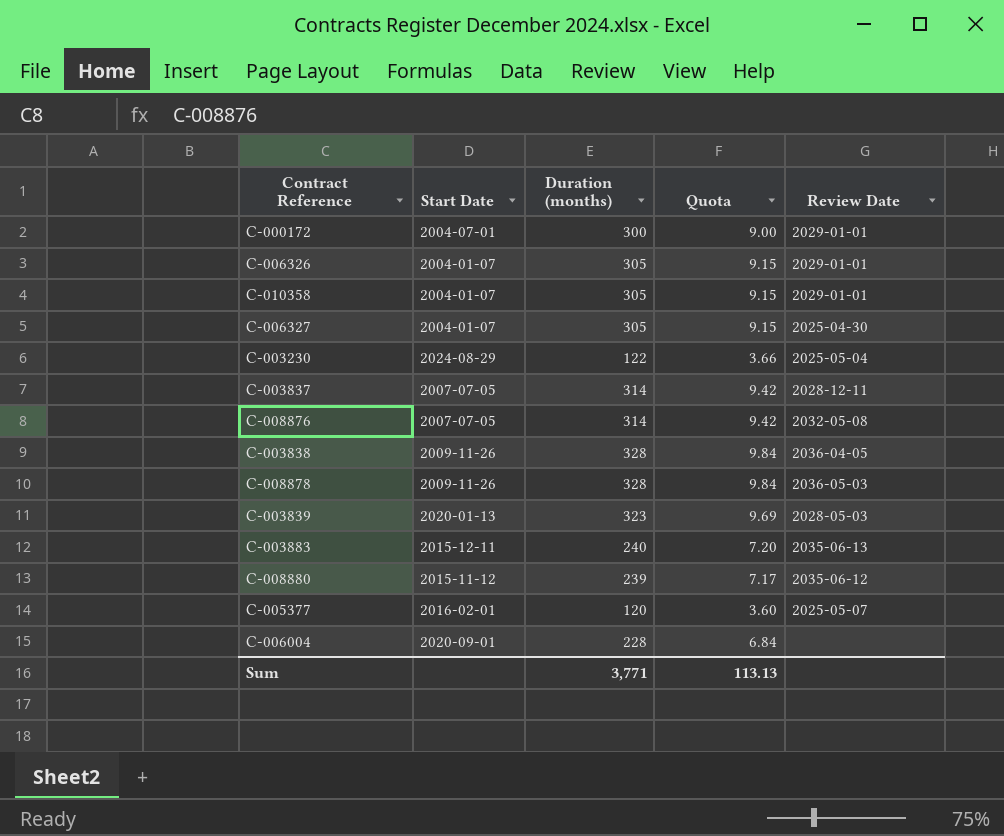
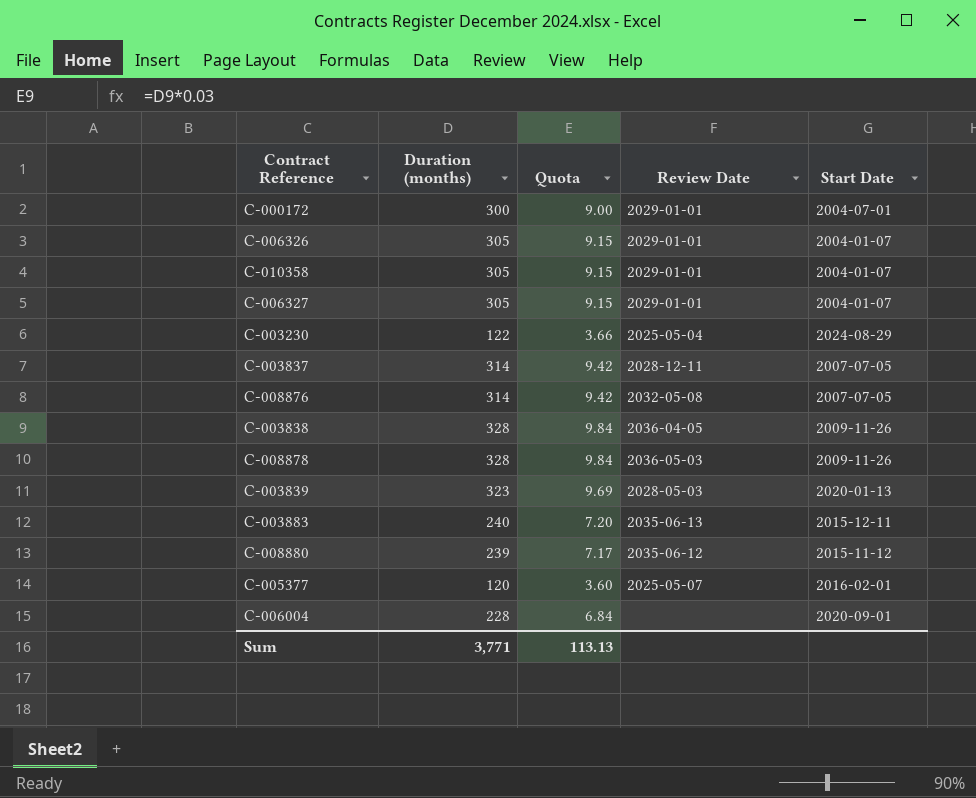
column Start Date | position: 2 -> 5
C-006327 | Review Date: 2025-04-30 -> 2029-01-01

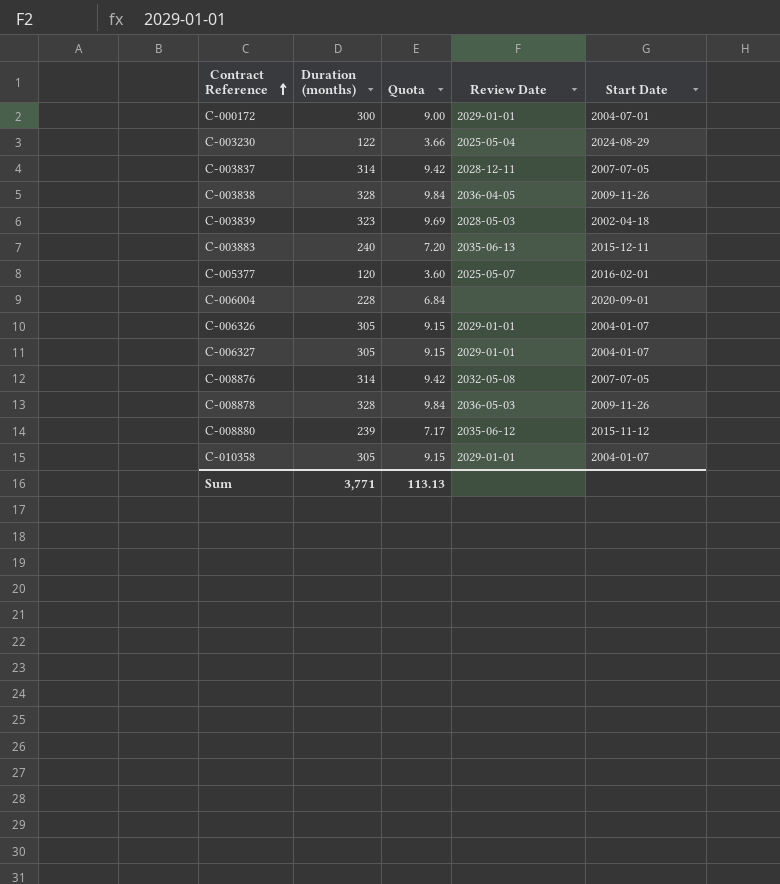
row order: none -> Contract Reference ascending
C-003839 | Start Date: 2020-01-13 -> 2002-04-18

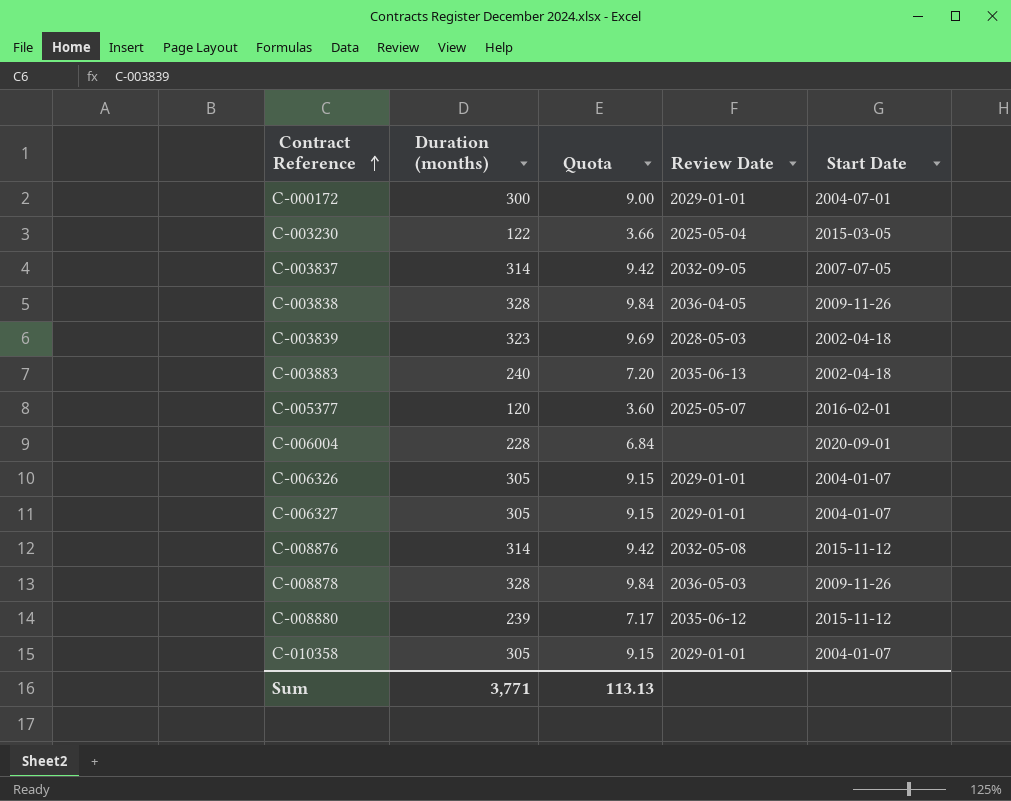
C-003230 | Start Date: 2024-08-29 -> 2015-03-05
C-003837 | Review Date: 2028-12-11 -> 2032-09-05
C-003883 | Start Date: 2015-12-11 -> 2002-04-18
C-008876 | Start Date: 2007-07-05 -> 2015-11-12

